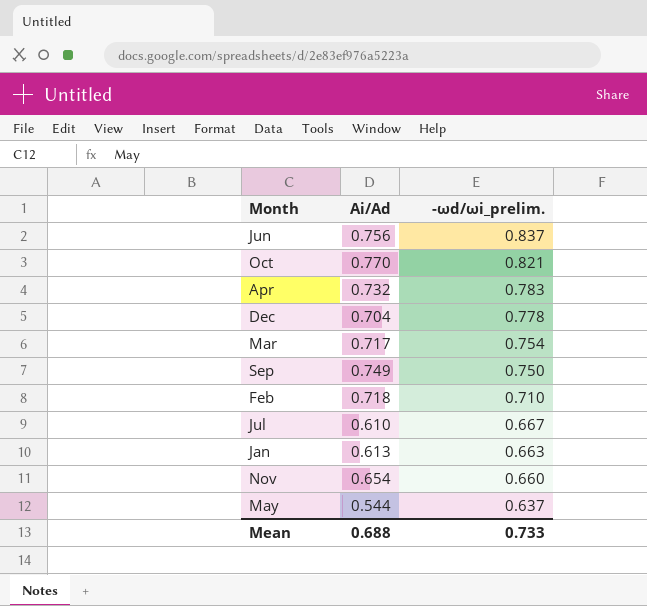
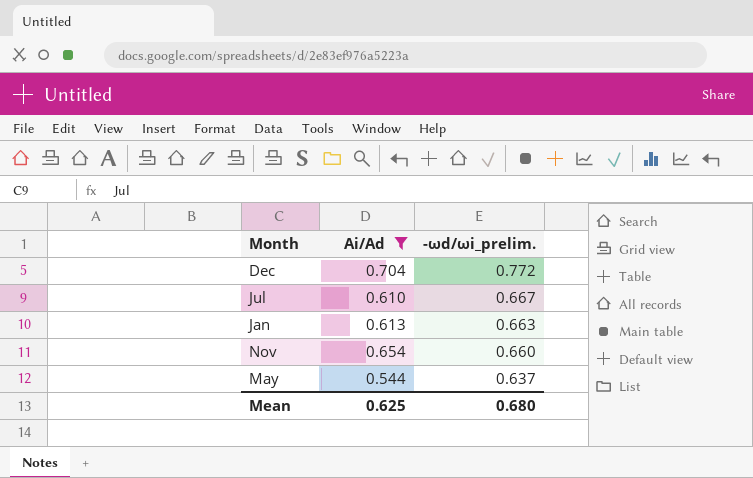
filter: none -> Ai/Ad <= 0.704
Dec | -ωd/ωi_prelim.: 0.778 -> 0.772
Mean | Ai/Ad: 0.688 -> 0.625
Mean | -ωd/ωi_prelim.: 0.733 -> 0.680

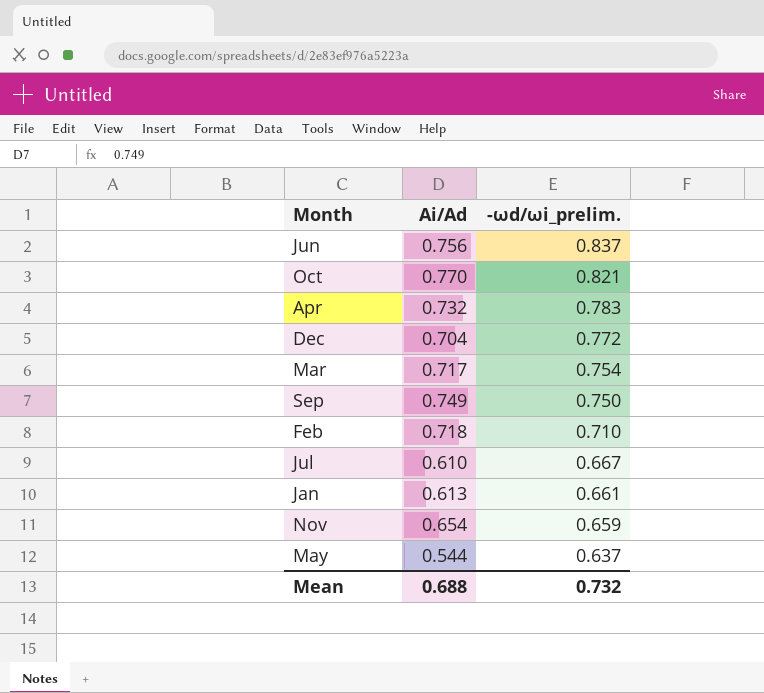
filter: Ai/Ad <= 0.704 -> none
Jan | -ωd/ωi_prelim.: 0.663 -> 0.661
Nov | -ωd/ωi_prelim.: 0.660 -> 0.659
Mean | Ai/Ad: 0.625 -> 0.688
Mean | -ωd/ωi_prelim.: 0.680 -> 0.732

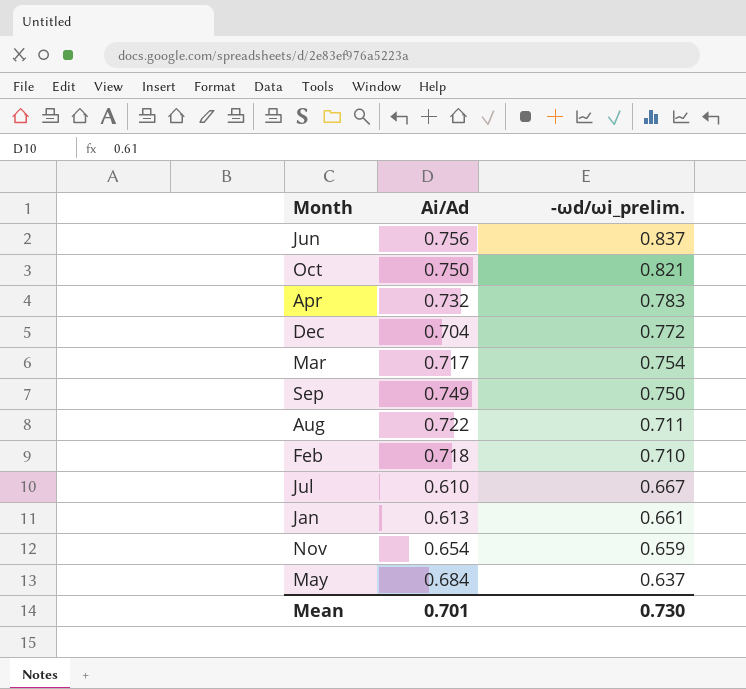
Oct | Ai/Ad: 0.770 -> 0.750
row Aug: none -> 0.722 | 0.711
May | Ai/Ad: 0.544 -> 0.684
Mean | Ai/Ad: 0.688 -> 0.701
Mean | -ωd/ωi_prelim.: 0.732 -> 0.730

